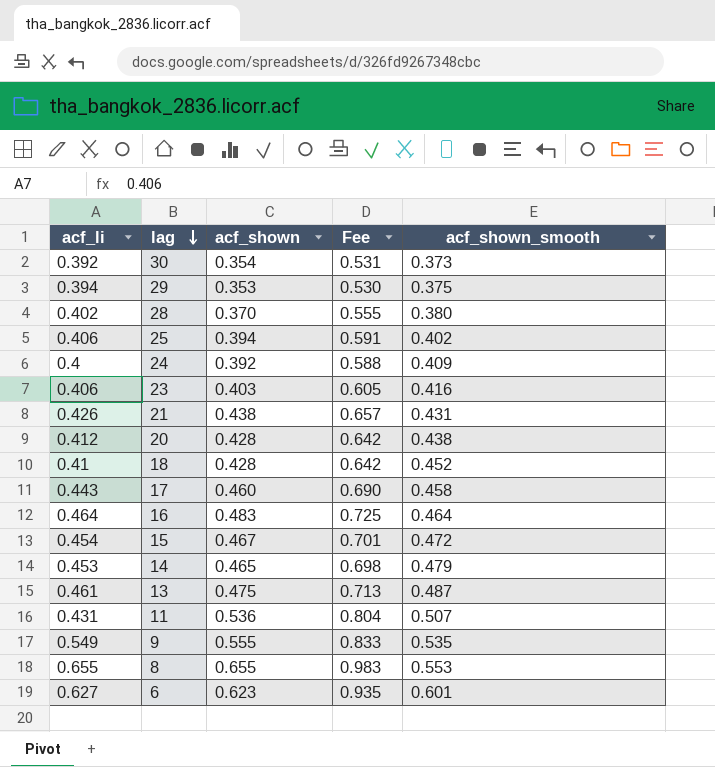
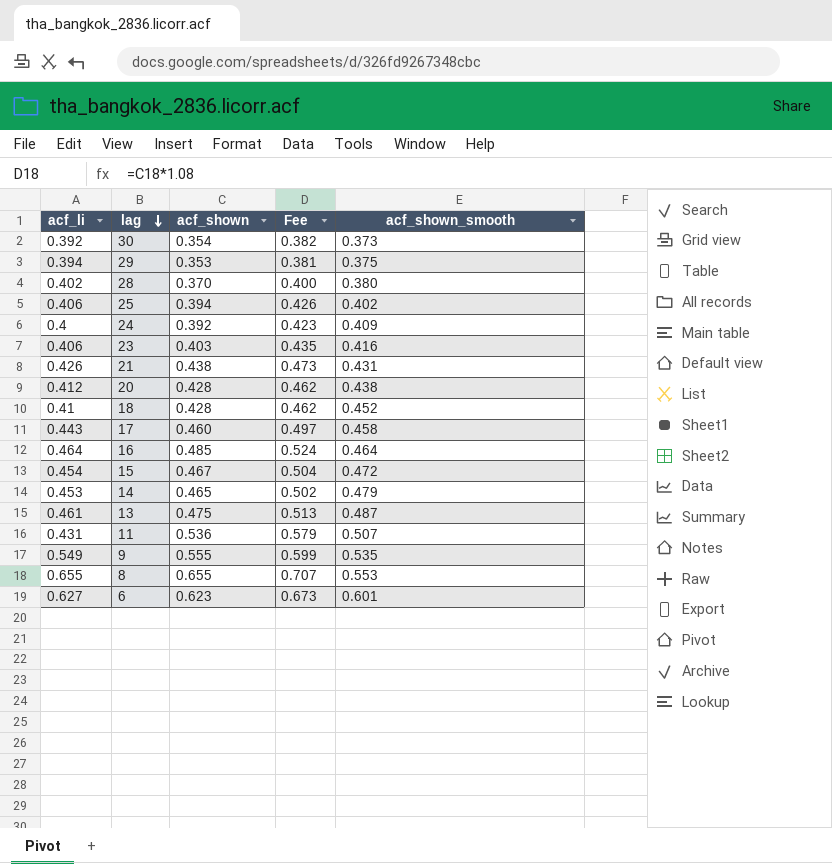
column Fee | formula: [acf_shown] * 1.5 -> [acf_shown] * 1.08
16 | acf_shown: 0.483 -> 0.485

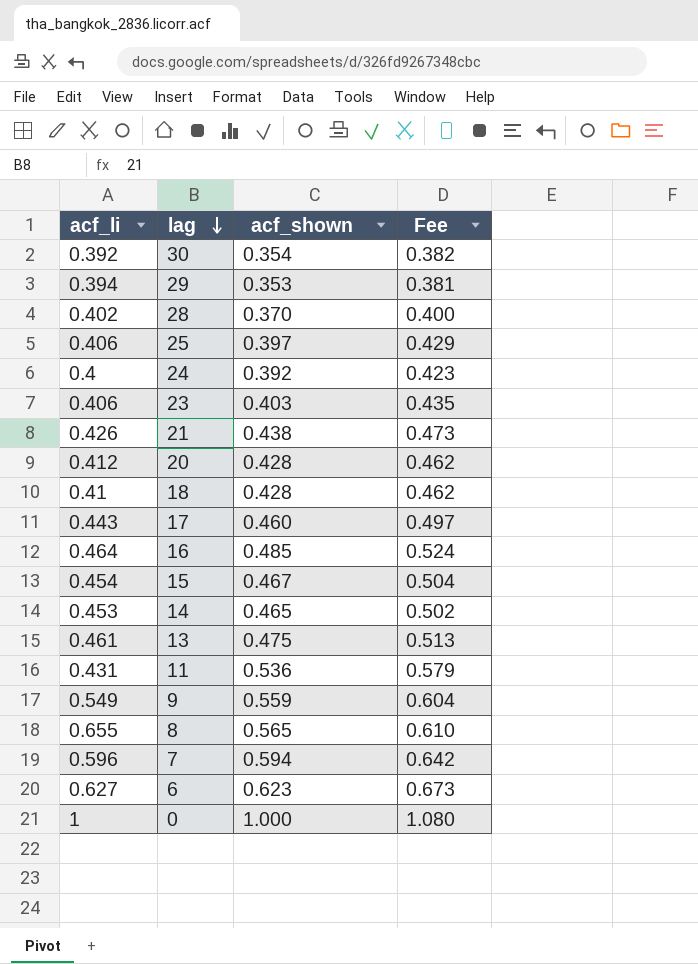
column acf_shown_smooth | position: 5 -> none
25 | acf_shown: 0.394 -> 0.397
25 | Fee: 0.426 -> 0.429
9 | acf_shown: 0.555 -> 0.559
9 | Fee: 0.599 -> 0.604
8 | acf_shown: 0.655 -> 0.565
8 | Fee: 0.707 -> 0.610
row 7: none -> 0.596 | 0.594 | 0.642
row 0: none -> 1 | 1.000 | 1.080

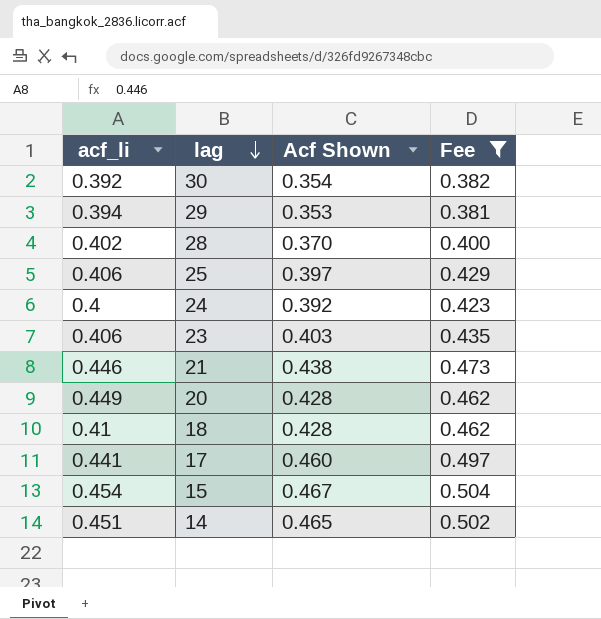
filter: none -> Fee <= 0.504
column name: acf_shown -> Acf Shown
21 | acf_li: 0.426 -> 0.446
20 | acf_li: 0.412 -> 0.449
17 | acf_li: 0.443 -> 0.441
14 | acf_li: 0.453 -> 0.451

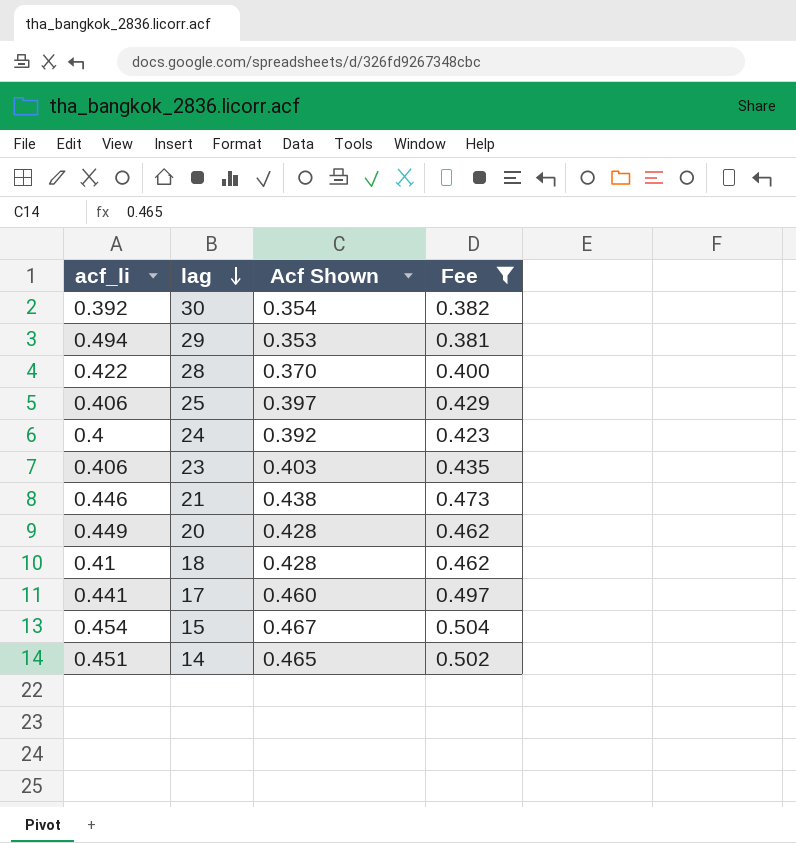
29 | acf_li: 0.394 -> 0.494
28 | acf_li: 0.402 -> 0.422

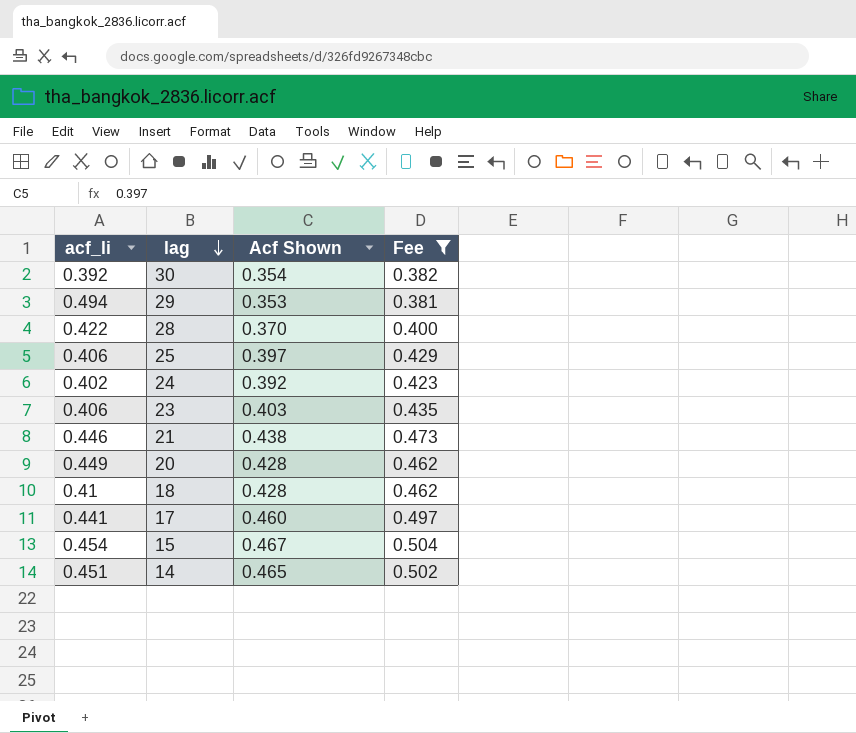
24 | acf_li: 0.4 -> 0.402

